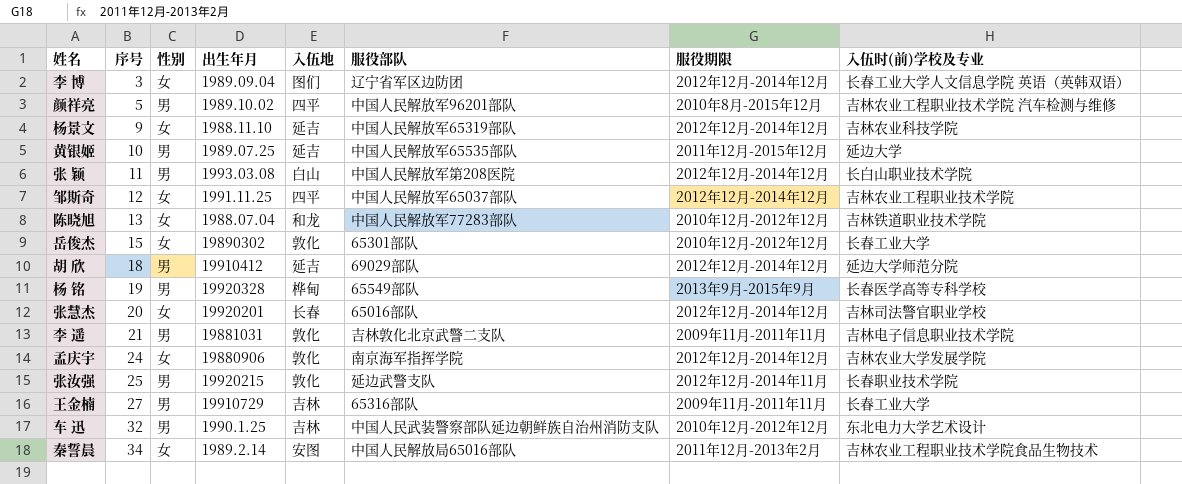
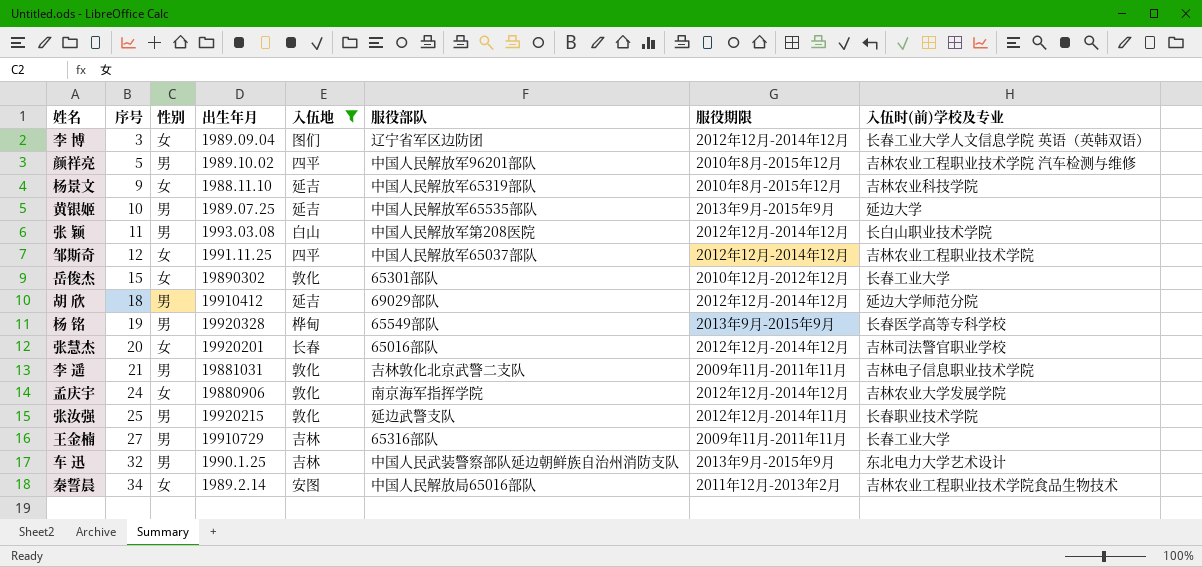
filter: none -> 入伍地 != 和龙
杨景文 | 服役期限: 2012年12月-2014年12月 -> 2010年8月-2015年12月
黄银姬 | 服役期限: 2011年12月-2015年12月 -> 2013年9月-2015年9月
车 迅 | 服役期限: 2010年12月-2012年12月 -> 2013年9月-2015年9月

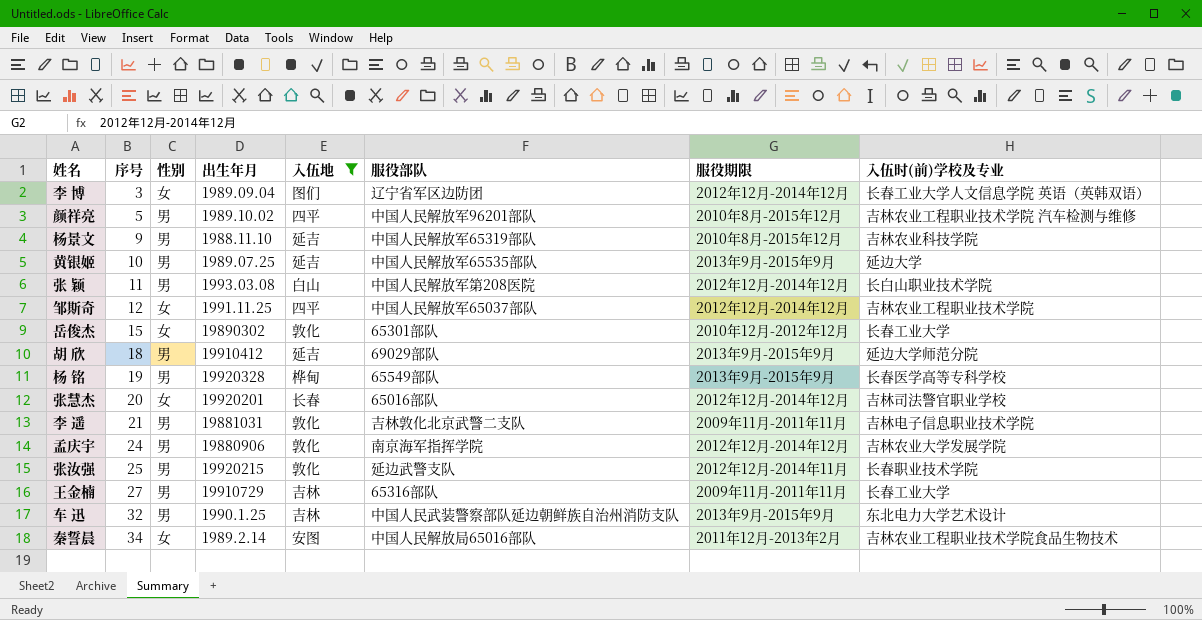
杨景文 | 性别: 女 -> 男
胡 欣 | 服役期限: 2012年12月-2014年12月 -> 2013年9月-2015年9月
孟庆宇 | 性别: 女 -> 男

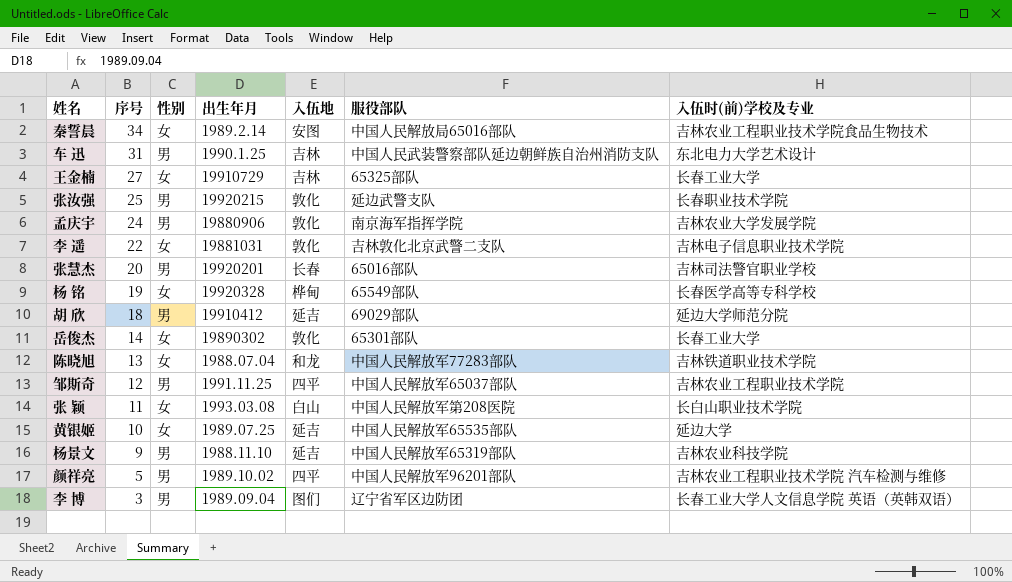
filter: 入伍地 != 和龙 -> none
row order: 序号 ascending -> 序号 descending
column 服役期限 | position: 7 -> none
车 迅 | 序号: 32 -> 31
王金楠 | 性别: 男 -> 女
王金楠 | 服役部队: 65316部队 -> 65325部队
李 遥 | 序号: 21 -> 22
李 遥 | 性别: 男 -> 女
张慧杰 | 性别: 女 -> 男
杨 铭 | 性别: 男 -> 女
岳俊杰 | 序号: 15 -> 14
邹斯奇 | 性别: 女 -> 男
张 颖 | 性别: 男 -> 女
黄银姬 | 性别: 男 -> 女
李 博 | 性别: 女 -> 男

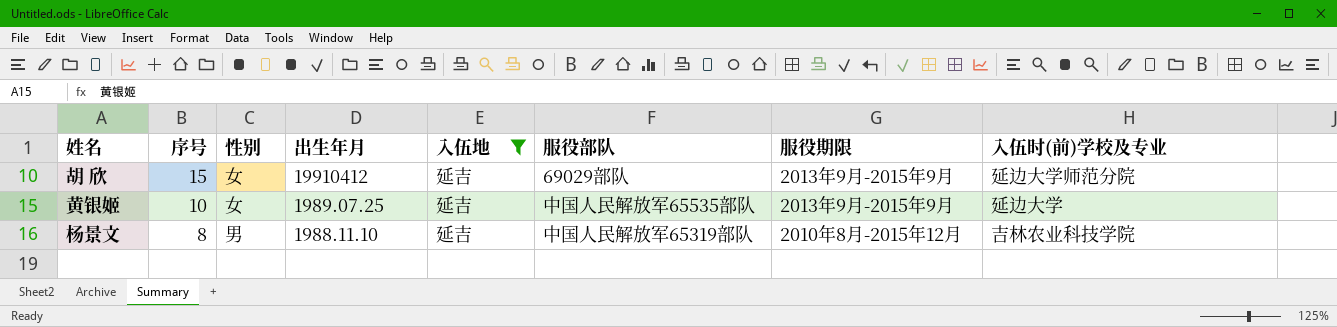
filter: none -> 入伍地 = 延吉
column 服役期限 | position: none -> 7
胡 欣 | 序号: 18 -> 15
胡 欣 | 性别: 男 -> 女
杨景文 | 序号: 9 -> 8

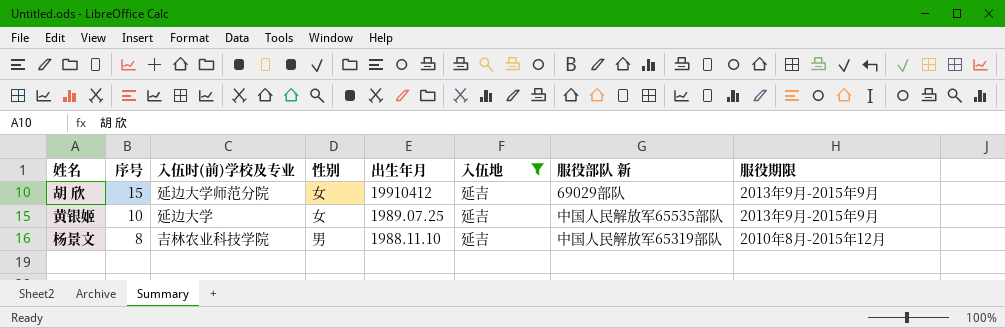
column 入伍时(前)学校及专业 | position: 8 -> 3
column name: 服役部队 -> 服役部队 新

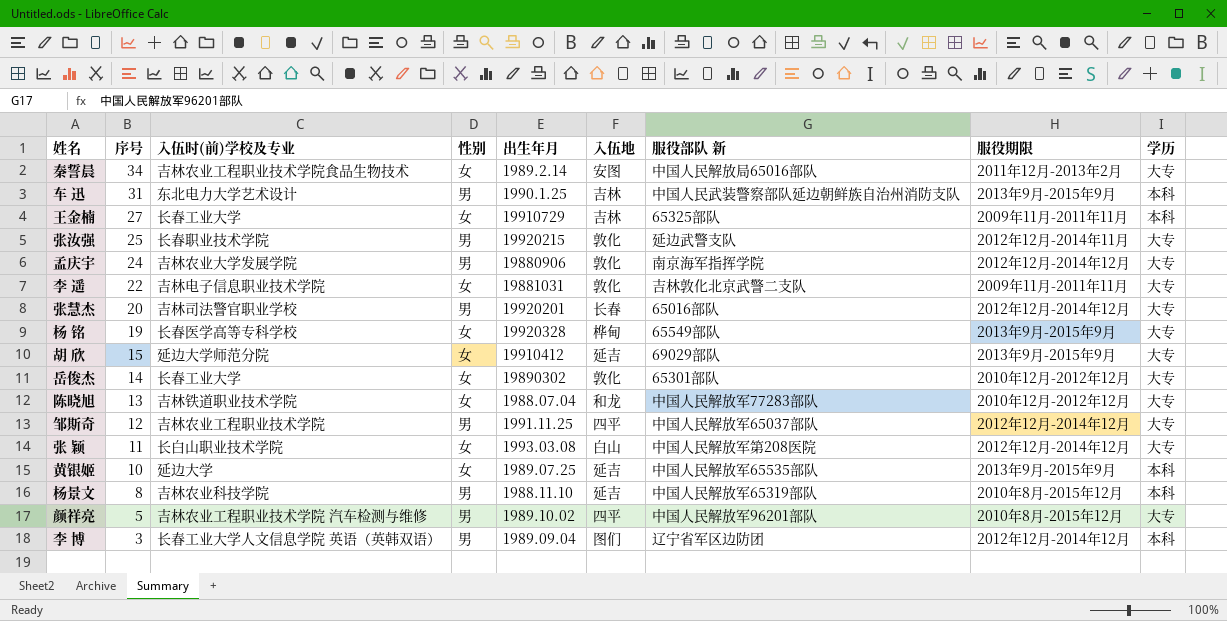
filter: 入伍地 = 延吉 -> none
column 学历 | position: none -> 9

